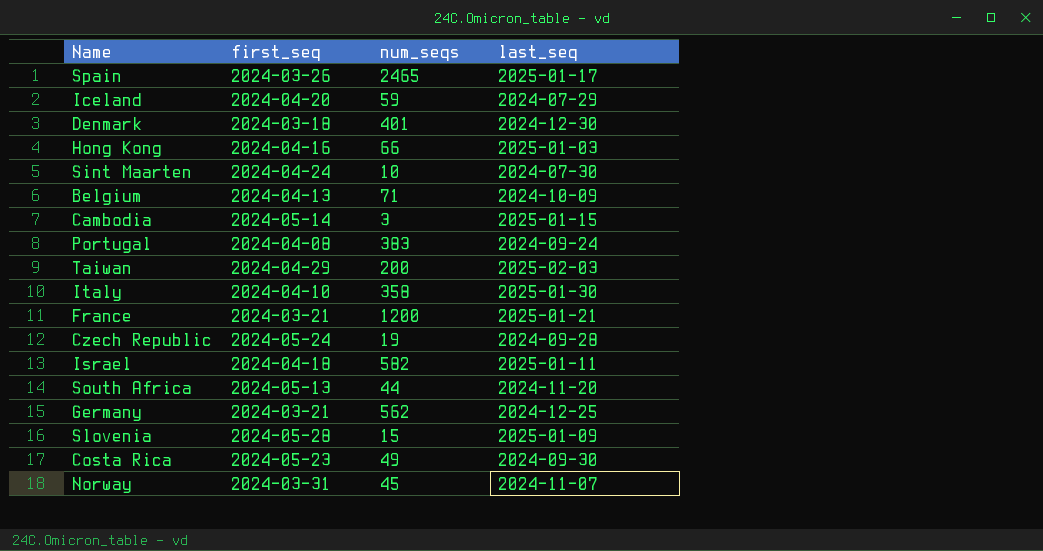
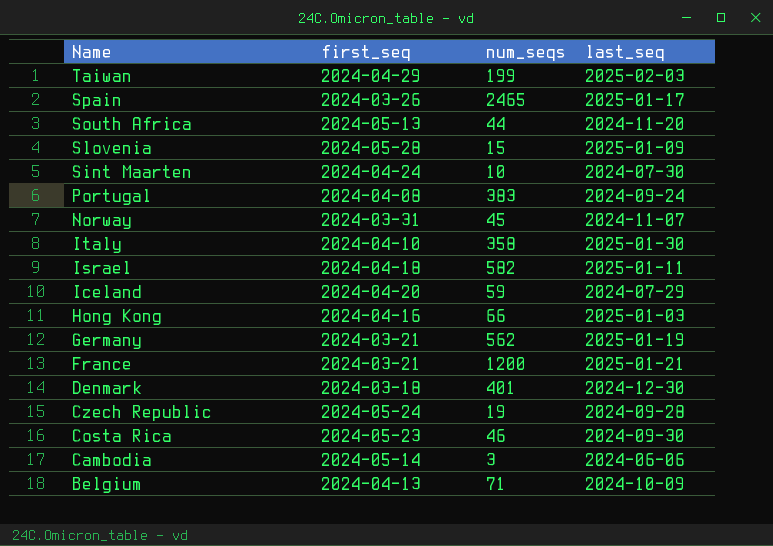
row order: none -> Name descending
Taiwan | num_seqs: 200 -> 199
Germany | last_seq: 2024-12-25 -> 2025-01-19
Costa Rica | num_seqs: 49 -> 46
Cambodia | last_seq: 2025-01-15 -> 2024-06-06

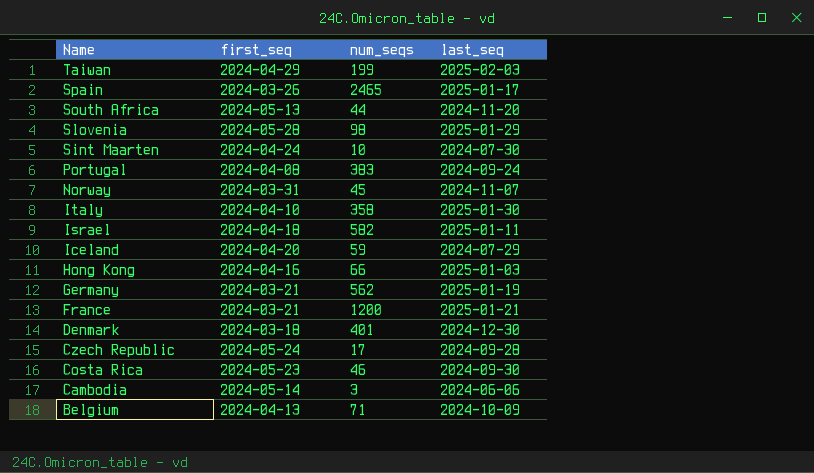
Slovenia | num_seqs: 15 -> 98
Slovenia | last_seq: 2025-01-09 -> 2025-01-29
Czech Republic | num_seqs: 19 -> 17

